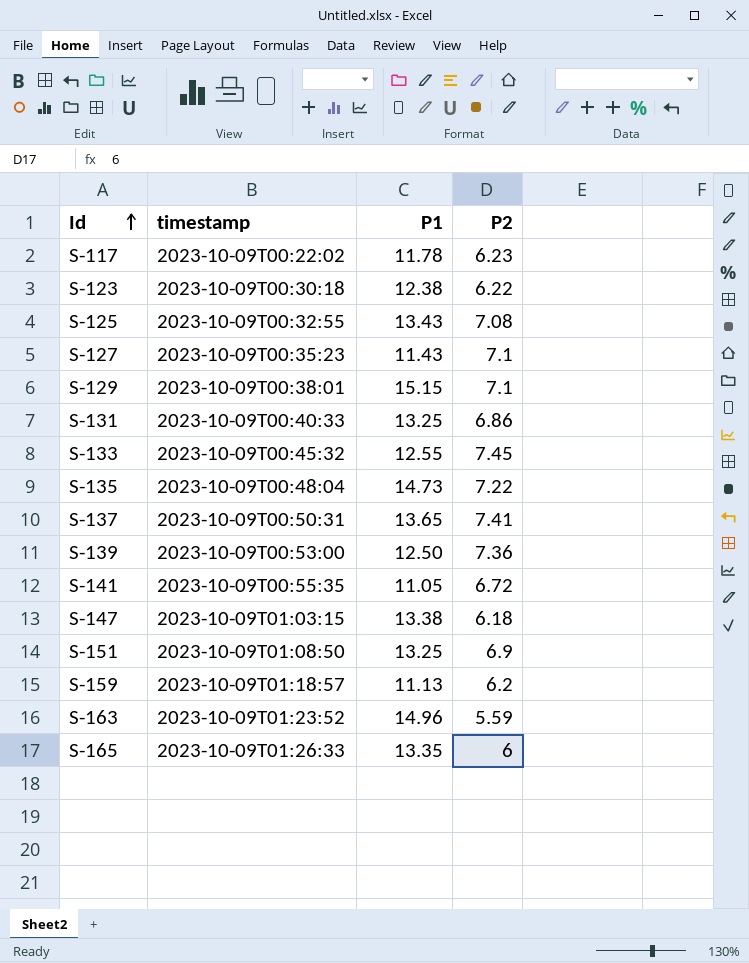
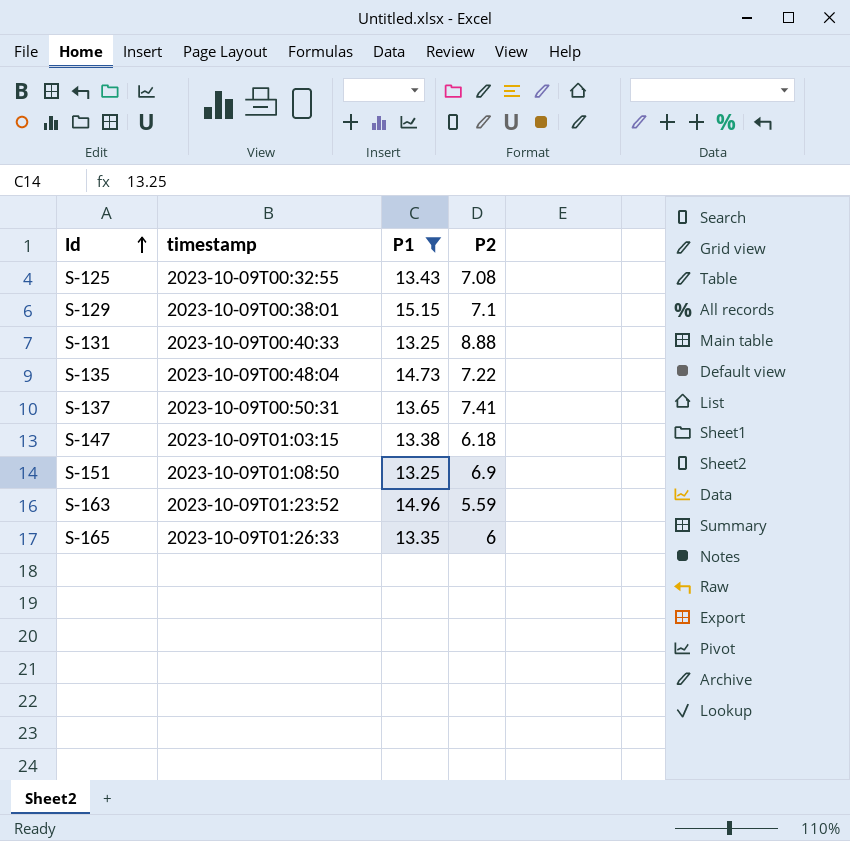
filter: none -> P1 >= 13.25
S-131 | P2: 6.86 -> 8.88

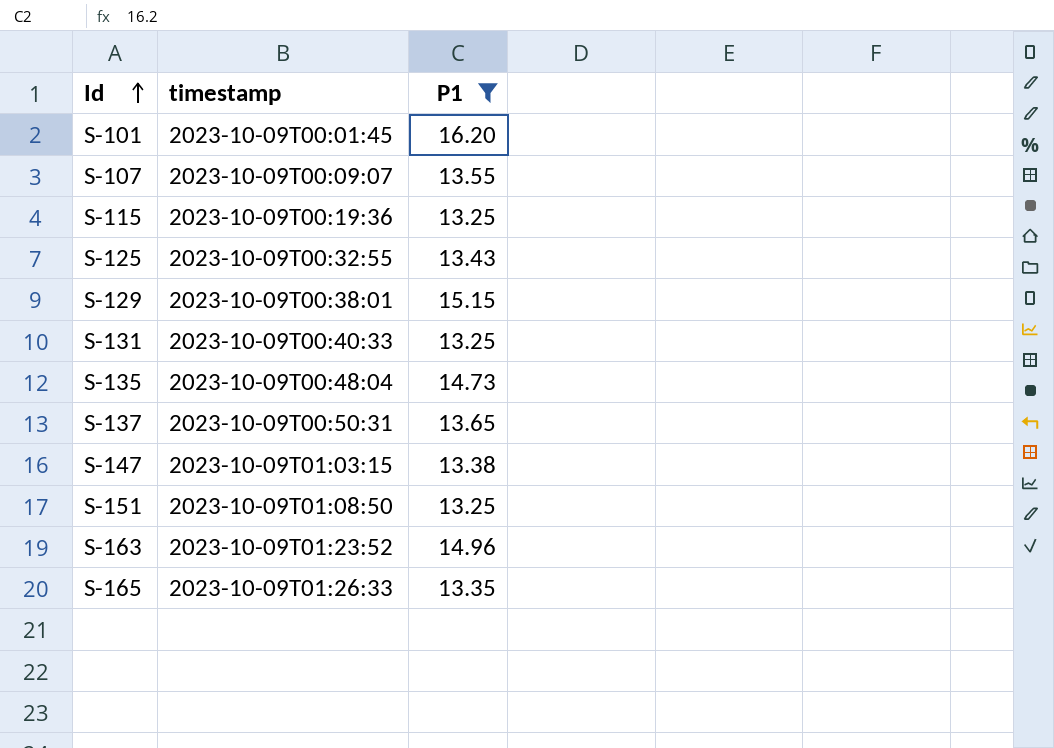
column P2 | position: 4 -> none
row S-101: none -> 2023-10-09T00:01:45 | 16.20
row S-107: none -> 2023-10-09T00:09:07 | 13.55
row S-115: none -> 2023-10-09T00:19:36 | 13.25

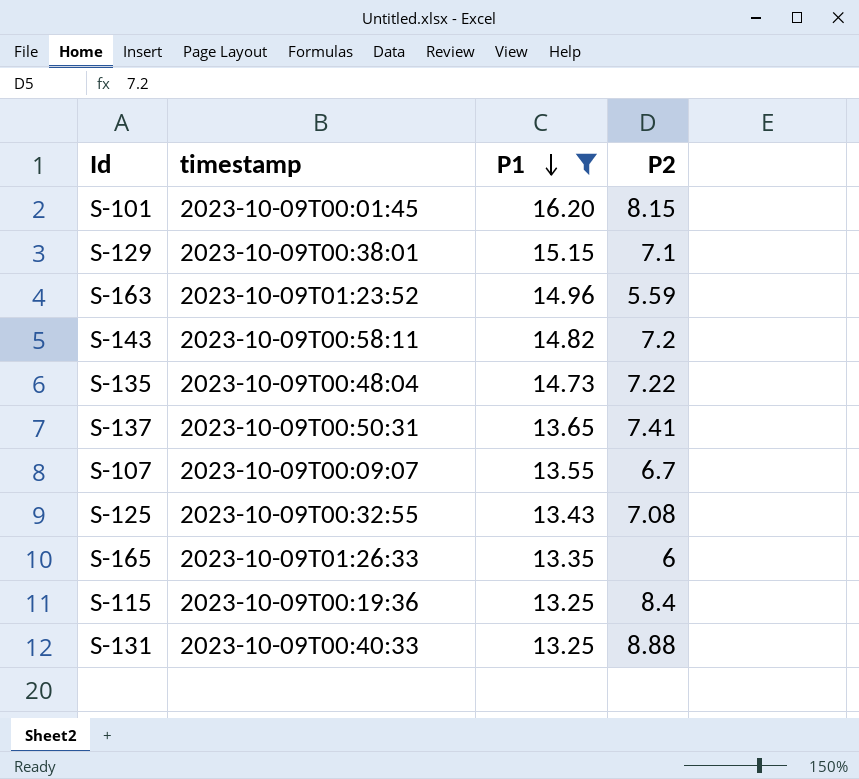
row order: Id ascending -> P1 descending
column P2 | position: none -> 4
row S-147: 2023-10-09T01:03:15 | 13.38 -> none
row S-151: 2023-10-09T01:08:50 | 13.25 -> none
row S-143: none -> 2023-10-09T00:58:11 | 14.82 | 7.2

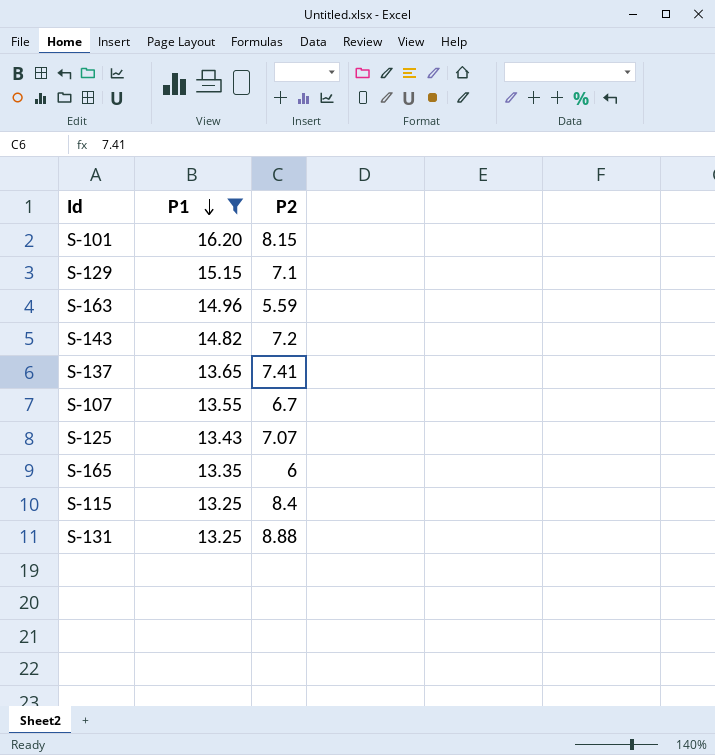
column timestamp | position: 2 -> none
row S-135: 2023-10-09T00:48:04 | 14.73 | 7.22 -> none
S-125 | P2: 7.08 -> 7.07

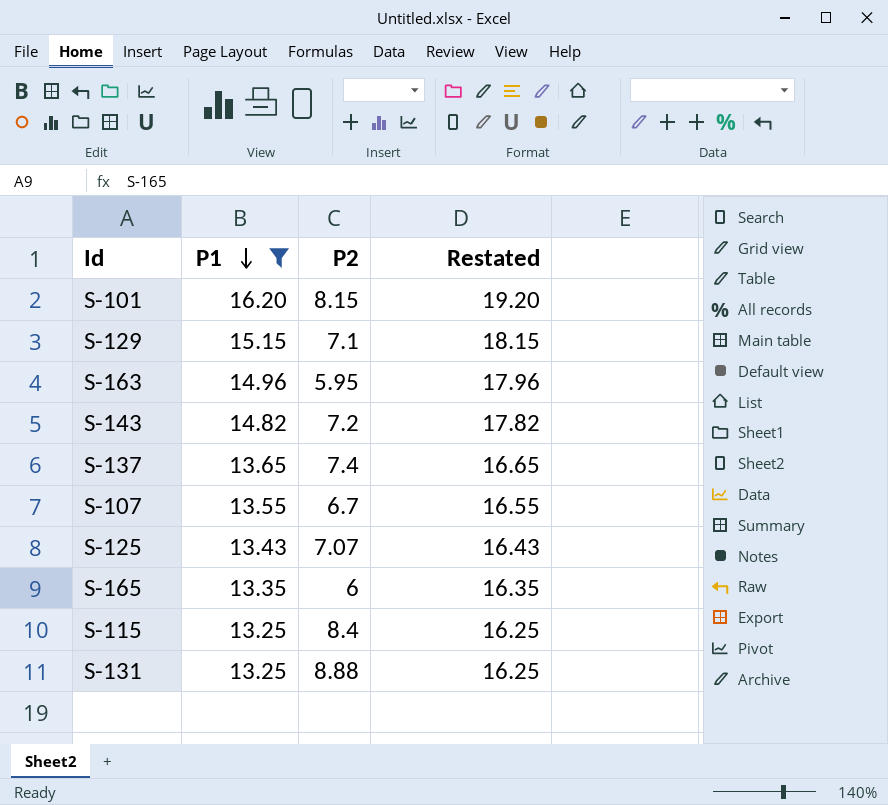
column Restated | formula: none -> [P1] + 3
S-163 | P2: 5.59 -> 5.95
S-137 | P2: 7.41 -> 7.4

